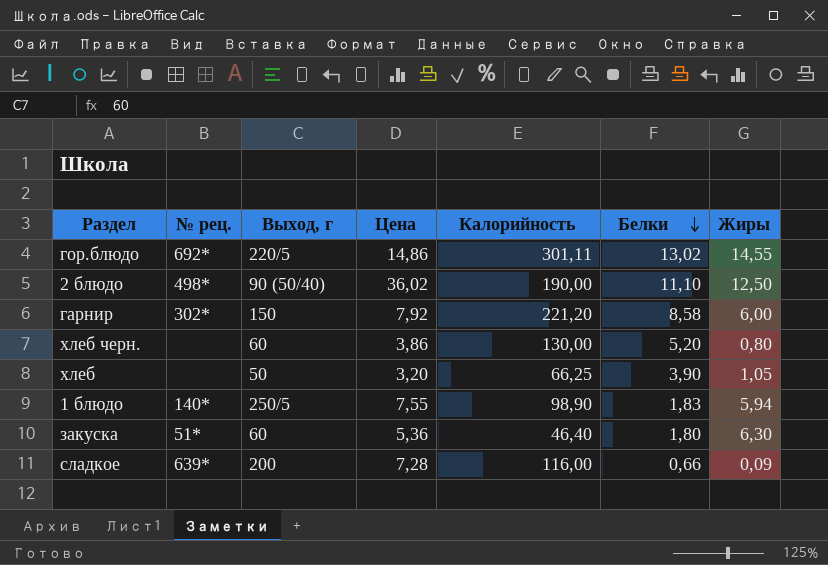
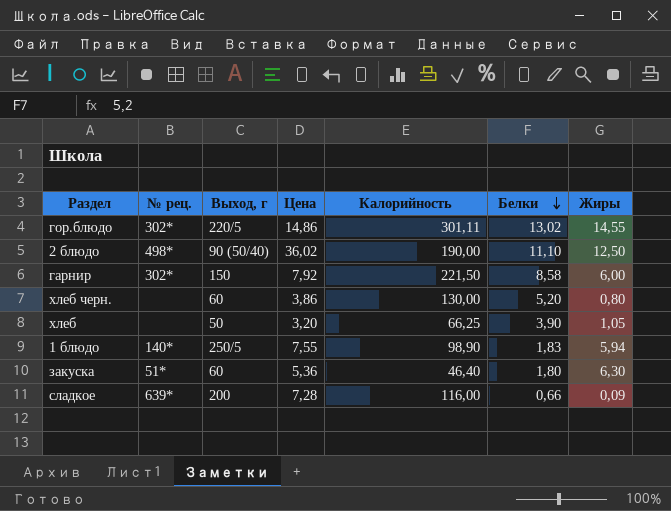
гор.блюдо | № рец.: 692* -> 302*
гарнир | Калорийность: 221,20 -> 221,50

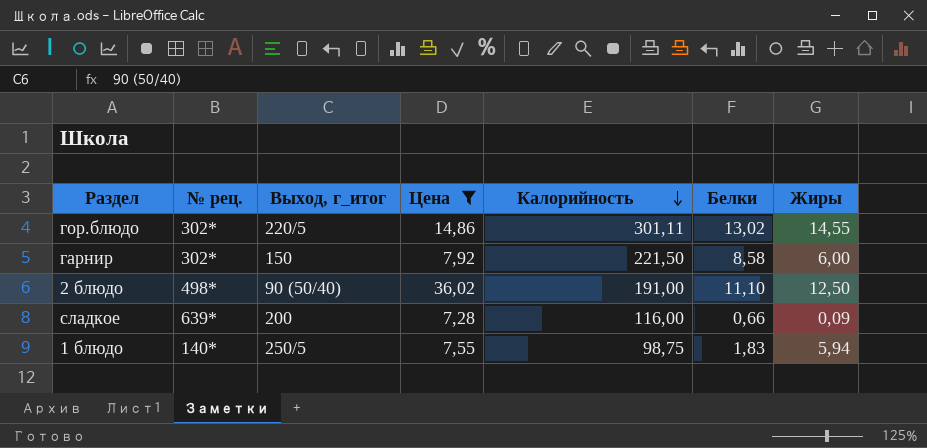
filter: none -> Цена >= 7,28
row order: Белки descending -> Калорийность descending
column name: Выход, г -> Выход, г_итог
2 блюдо | Калорийность: 190,00 -> 191,00
1 блюдо | Калорийность: 98,90 -> 98,75

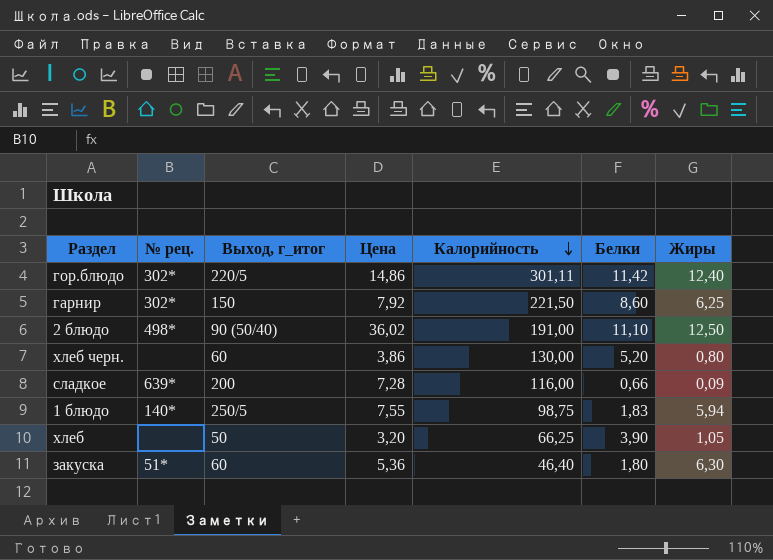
filter: Цена >= 7,28 -> none
гор.блюдо | Белки: 13,02 -> 11,42
гор.блюдо | Жиры: 14,55 -> 12,40
гарнир | Белки: 8,58 -> 8,60
гарнир | Жиры: 6,00 -> 6,25

